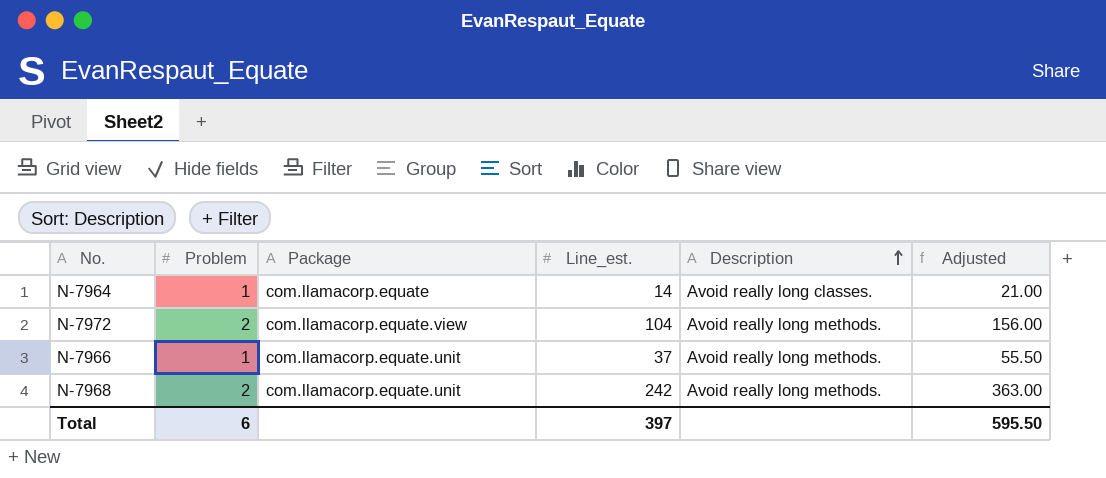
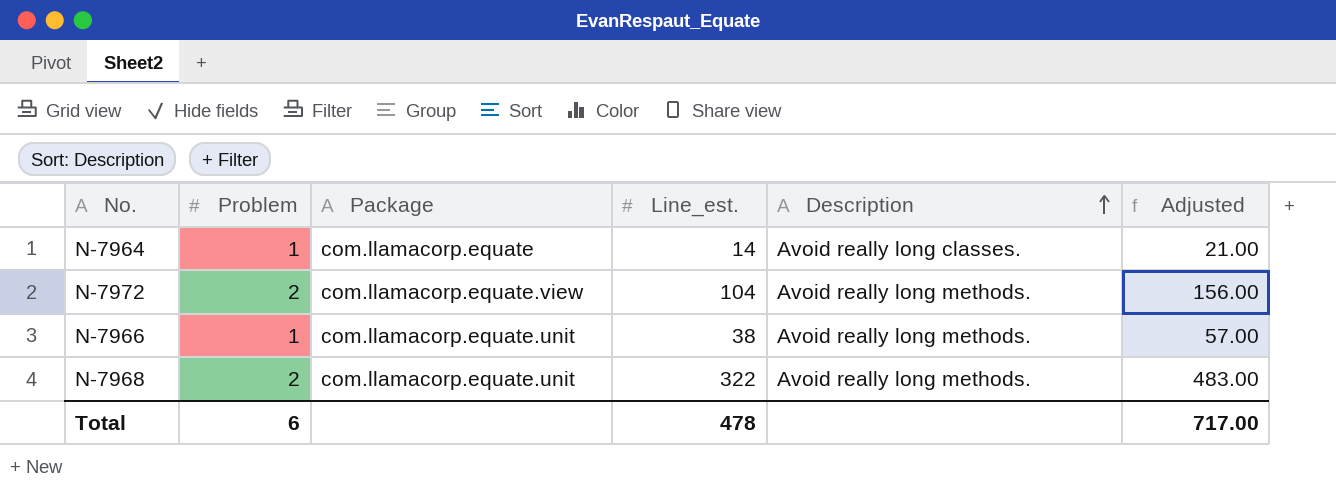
N-7966 | Line_est.: 37 -> 38
N-7966 | Adjusted: 55.50 -> 57.00
N-7968 | Line_est.: 242 -> 322
N-7968 | Adjusted: 363.00 -> 483.00
Total | Line_est.: 397 -> 478
Total | Adjusted: 595.50 -> 717.00

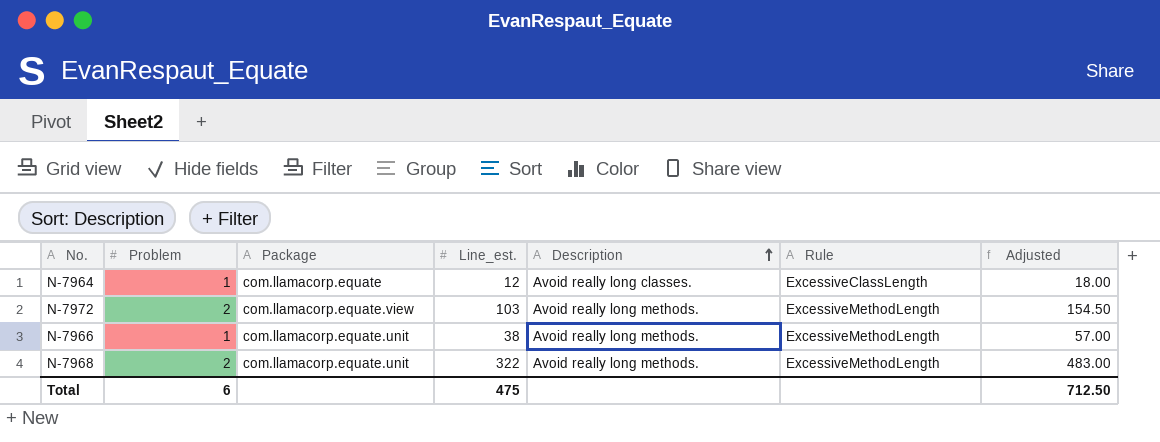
column Rule | position: none -> 6
N-7964 | Line_est.: 14 -> 12
N-7964 | Adjusted: 21.00 -> 18.00
N-7972 | Line_est.: 104 -> 103
N-7972 | Adjusted: 156.00 -> 154.50
Total | Line_est.: 478 -> 475
Total | Adjusted: 717.00 -> 712.50

